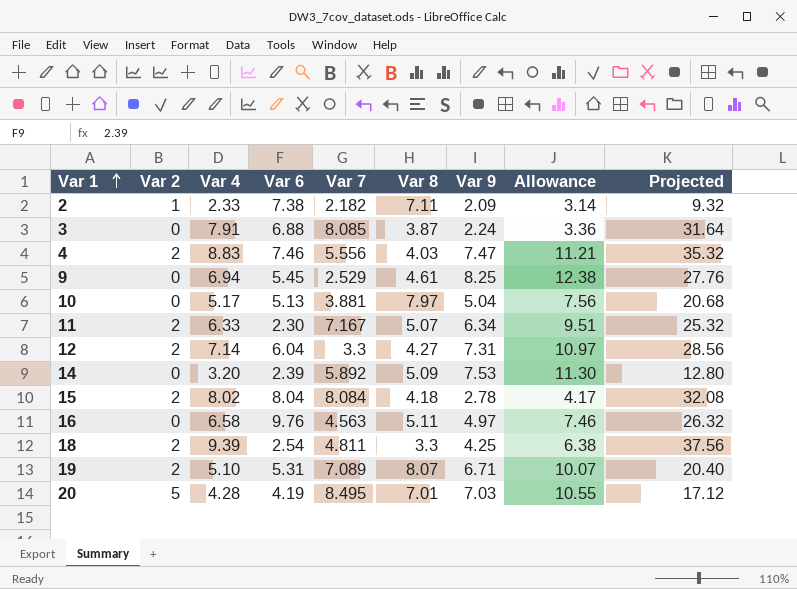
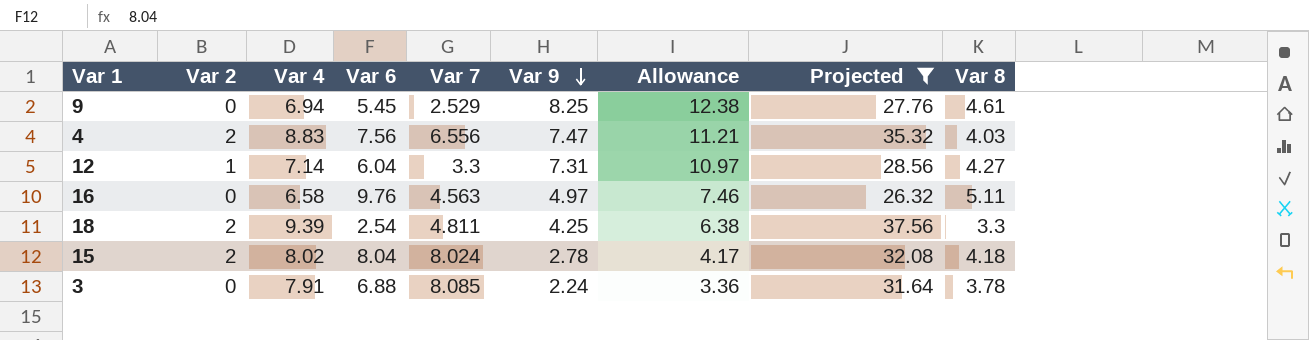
filter: none -> Projected >= 26.32
row order: Var 1 ascending -> Var 9 descending
column Var 8 | position: 6 -> 9
4 | Var 6: 7.46 -> 7.56
4 | Var 7: 5.556 -> 6.556
12 | Var 2: 2 -> 1
15 | Var 7: 8.084 -> 8.024
3 | Var 8: 3.87 -> 3.78

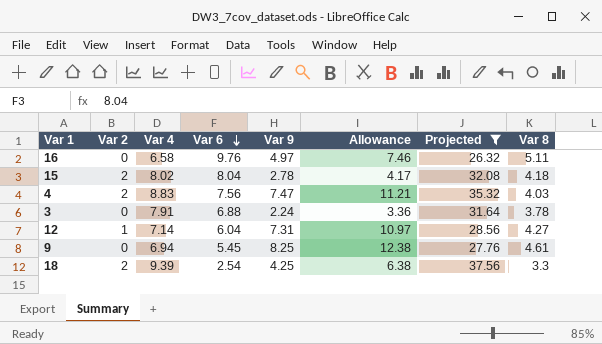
row order: Var 9 descending -> Var 6 descending
column Var 7 | position: 5 -> none

